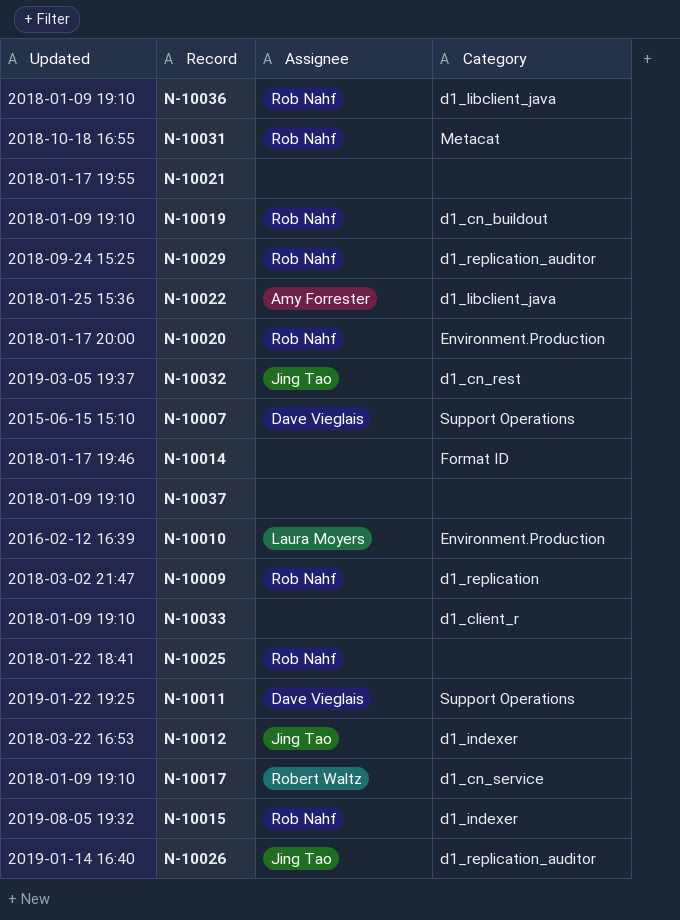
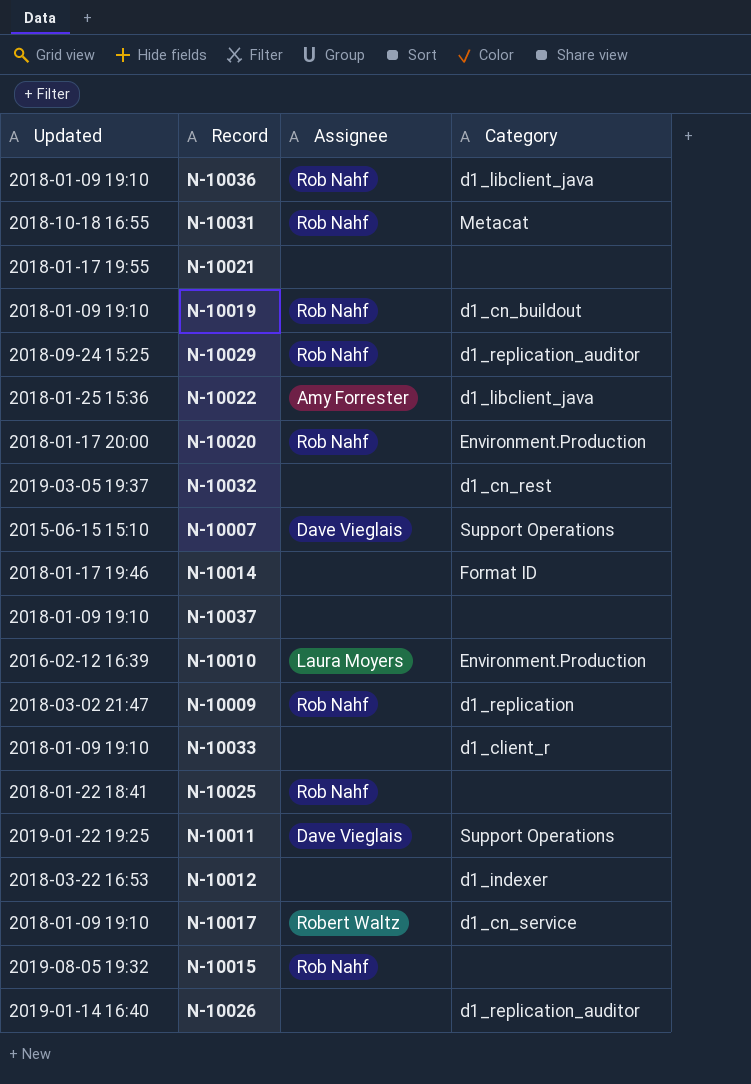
N-10032 | Assignee: Jing Tao -> none
N-10012 | Assignee: Jing Tao -> none
N-10015 | Category: d1_indexer -> none
N-10026 | Assignee: Jing Tao -> none

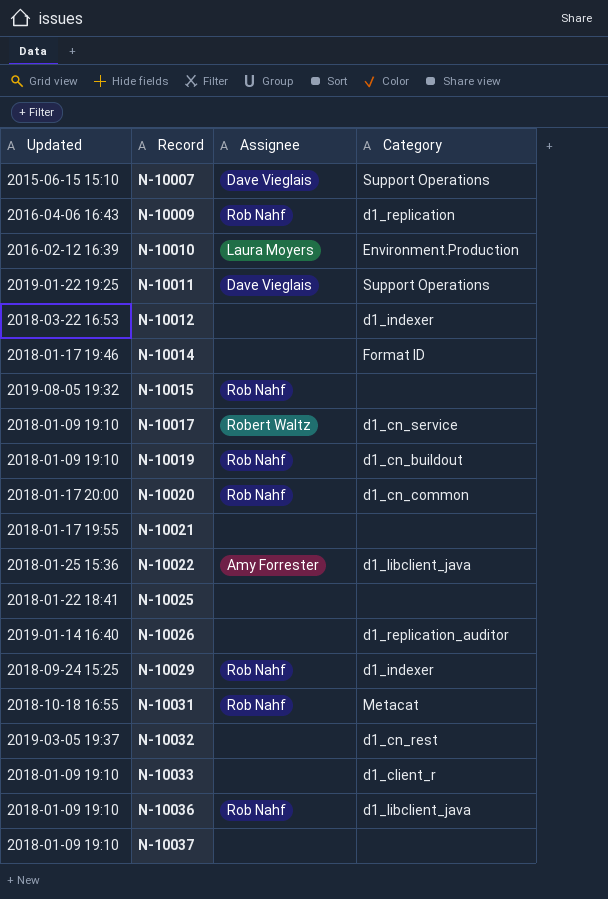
row order: none -> Record ascending
N-10009 | Updated: 2018-03-02 21:47 -> 2016-04-06 16:43
N-10020 | Category: Environment.Production -> d1_cn_common
N-10025 | Assignee: Rob Nahf -> none
N-10029 | Category: d1_replication_auditor -> d1_indexer

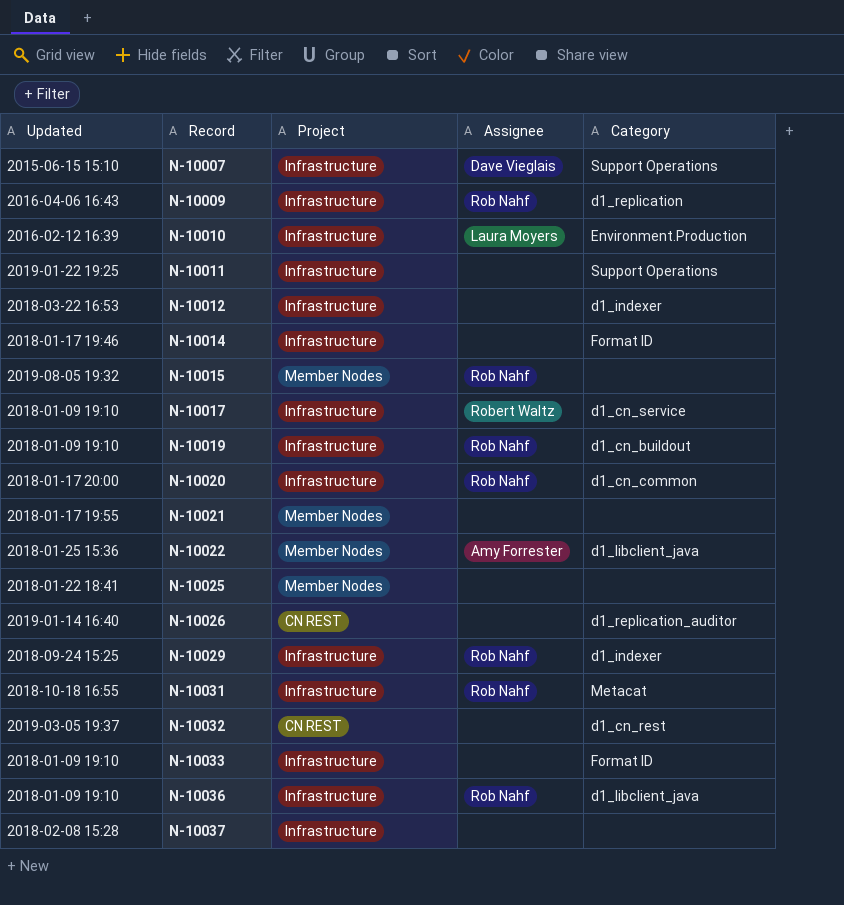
column Project | position: none -> 3
N-10011 | Assignee: Dave Vieglais -> none
N-10033 | Category: d1_client_r -> Format ID
N-10037 | Updated: 2018-01-09 19:10 -> 2018-02-08 15:28

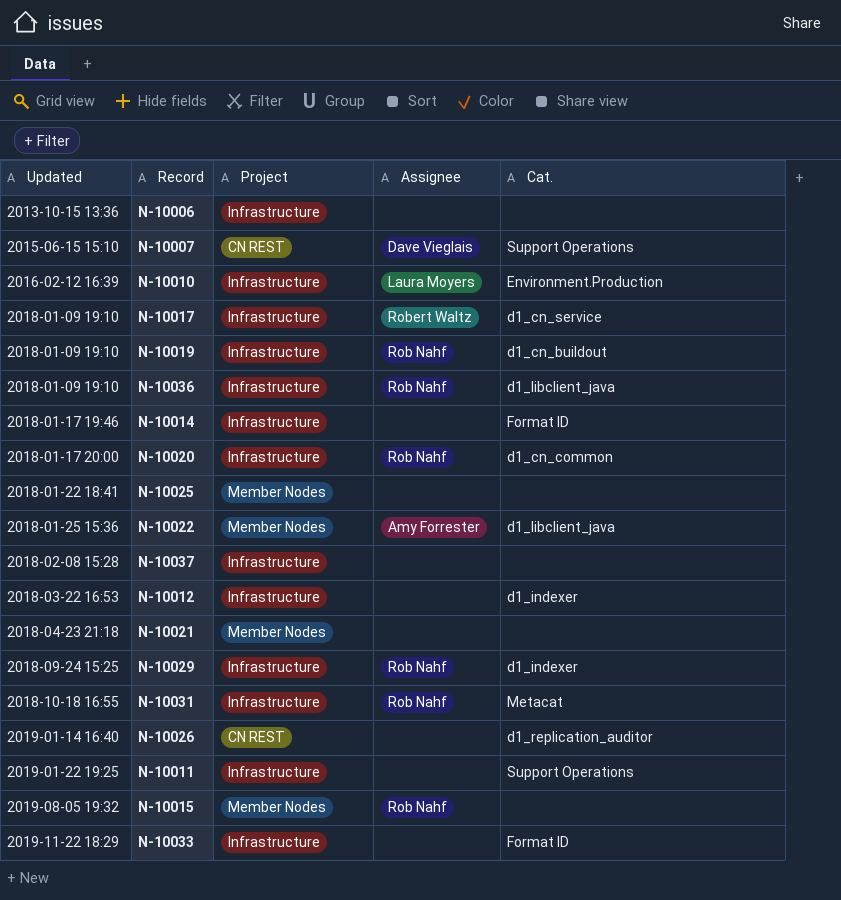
row order: Record ascending -> Updated ascending
column name: Category -> Cat.
row N-10009: 2016-04-06 16:43 | Infrastructure | Rob Nahf | d1_replication -> none
row N-10032: 2019-03-05 19:37 | CN REST | none | d1_cn_rest -> none
row N-10006: none -> 2013-10-15 13:36 | Infrastructure | none | none
N-10007 | Project: Infrastructure -> CN REST
N-10021 | Updated: 2018-01-17 19:55 -> 2018-04-23 21:18
N-10033 | Updated: 2018-01-09 19:10 -> 2019-11-22 18:29

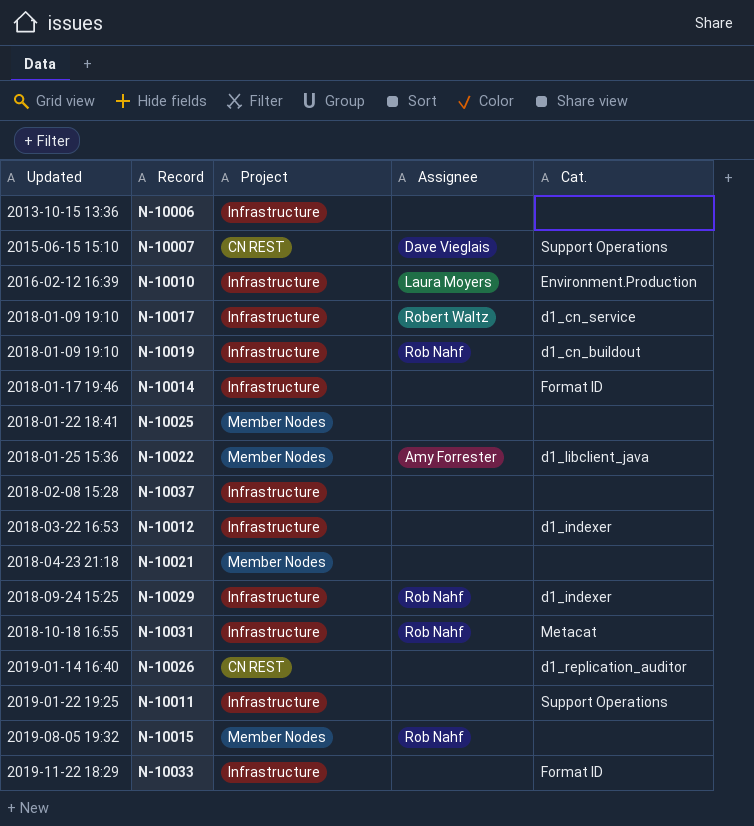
row N-10036: 2018-01-09 19:10 | Infrastructure | Rob Nahf | d1_libclient_java -> none
row N-10020: 2018-01-17 20:00 | Infrastructure | Rob Nahf | d1_cn_common -> none

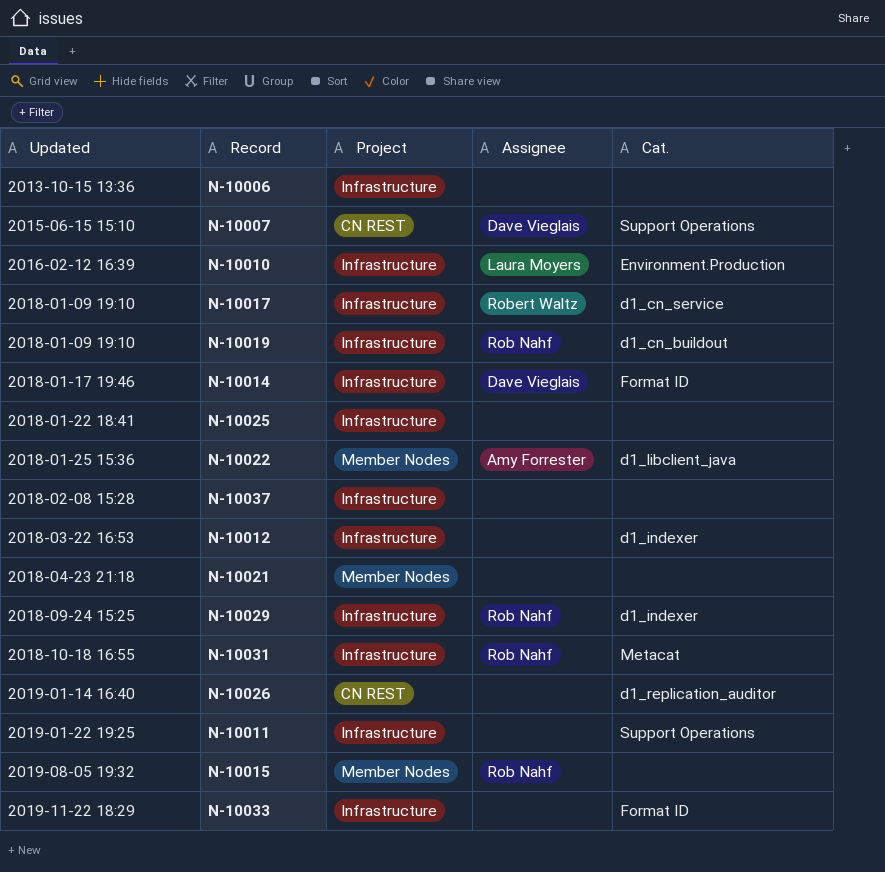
N-10014 | Assignee: none -> Dave Vieglais
N-10025 | Project: Member Nodes -> Infrastructure

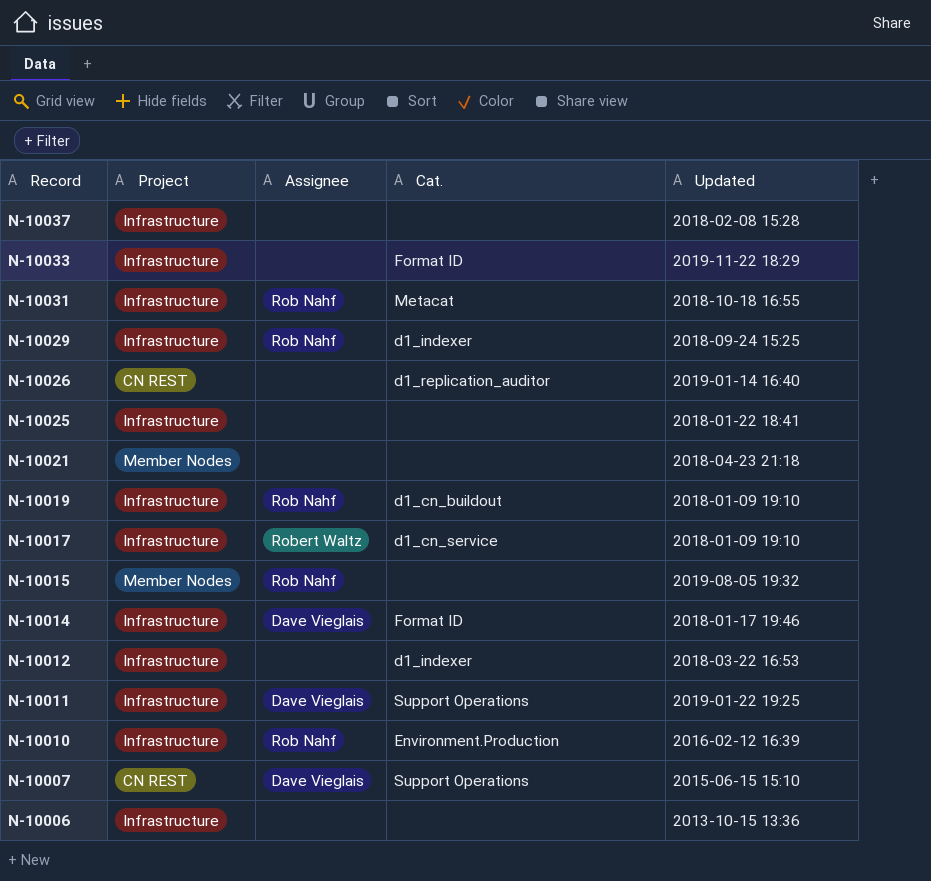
row order: Updated ascending -> Record descending
column Updated | position: 1 -> 5
row N-10022: 2018-01-25 15:36 | Member Nodes | Amy Forrester | d1_libclient_java -> none
N-10011 | Assignee: none -> Dave Vieglais
N-10010 | Assignee: Laura Moyers -> Rob Nahf

